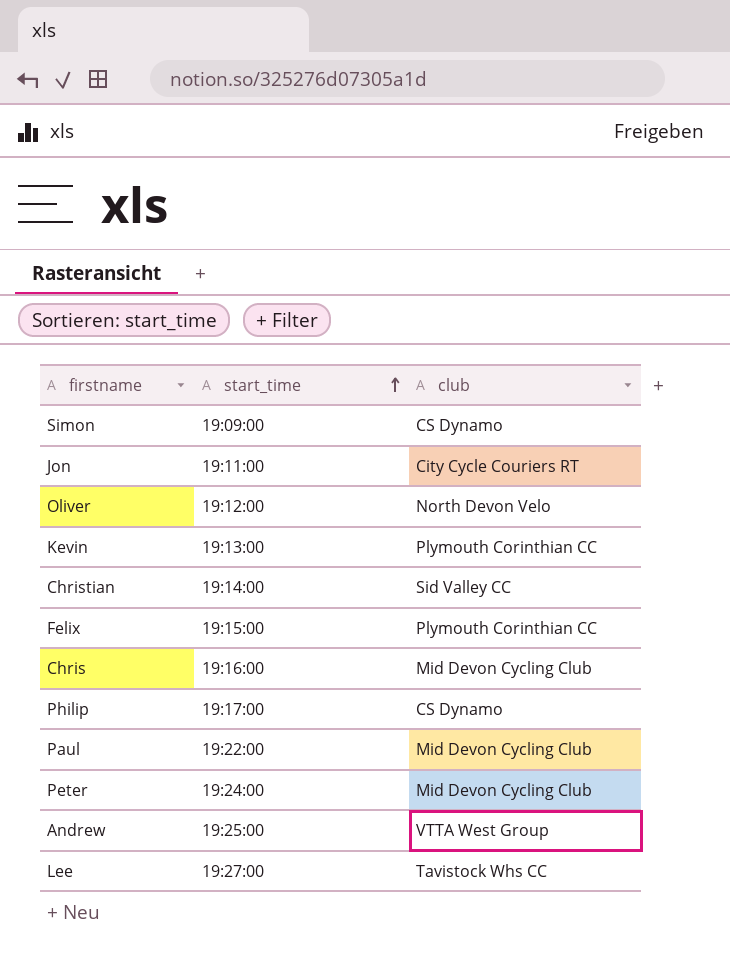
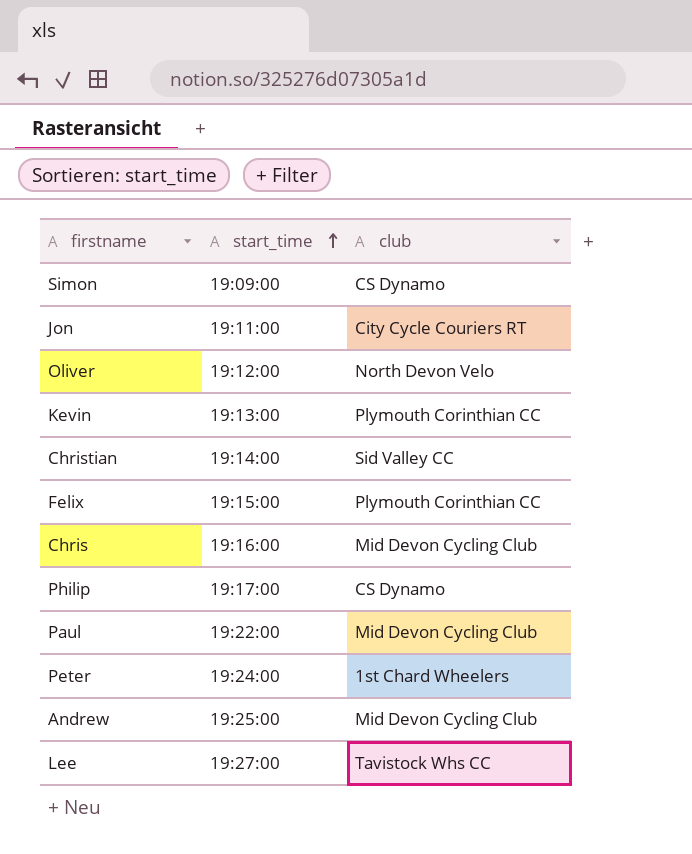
Peter | club: Mid Devon Cycling Club -> 1st Chard Wheelers
Andrew | club: VTTA West Group -> Mid Devon Cycling Club

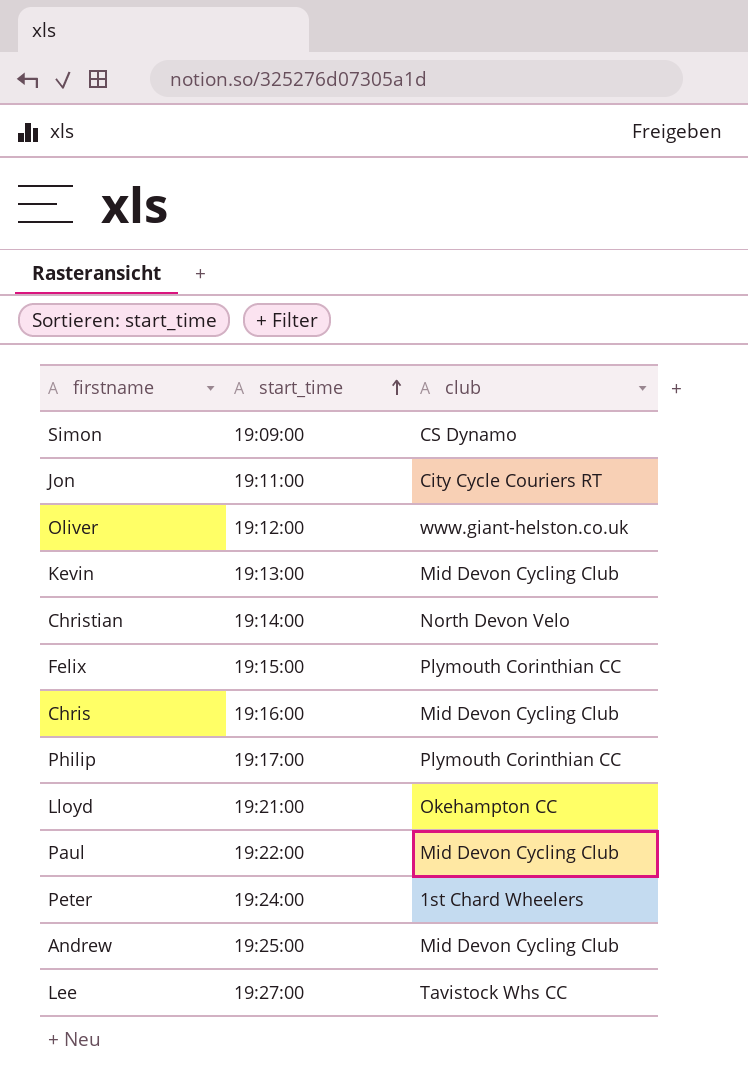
Oliver | club: North Devon Velo -> www.giant-helston.co.uk
Kevin | club: Plymouth Corinthian CC -> Mid Devon Cycling Club
Christian | club: Sid Valley CC -> North Devon Velo
Philip | club: CS Dynamo -> Plymouth Corinthian CC
row Lloyd: none -> 19:21:00 | Okehampton CC

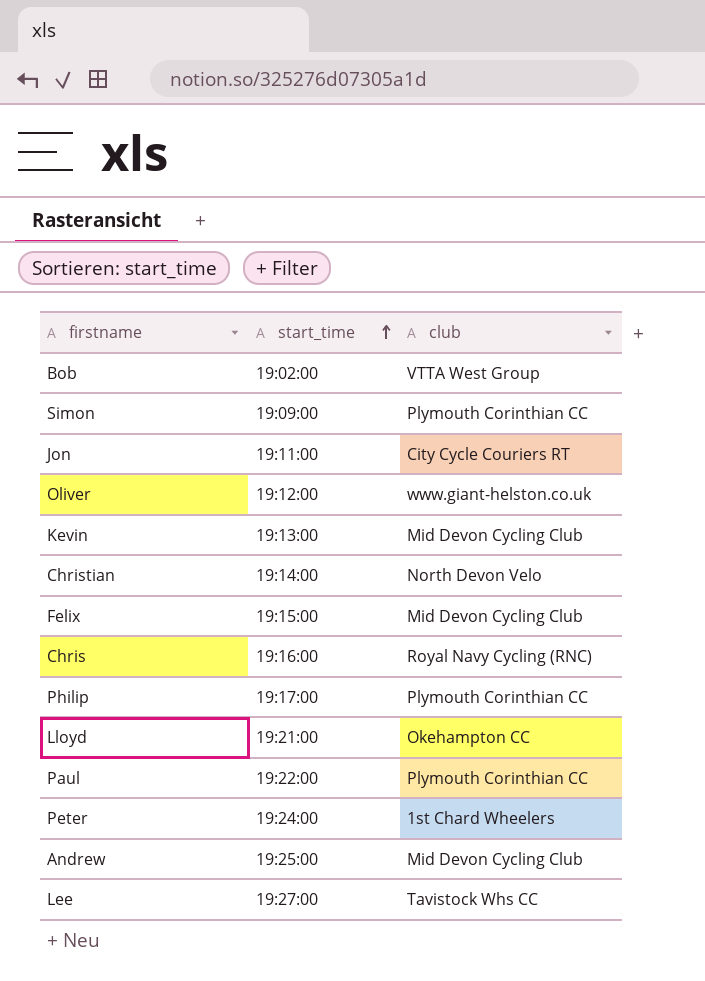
row Bob: none -> 19:02:00 | VTTA West Group
Simon | club: CS Dynamo -> Plymouth Corinthian CC
Felix | club: Plymouth Corinthian CC -> Mid Devon Cycling Club
Chris | club: Mid Devon Cycling Club -> Royal Navy Cycling (RNC)
Paul | club: Mid Devon Cycling Club -> Plymouth Corinthian CC

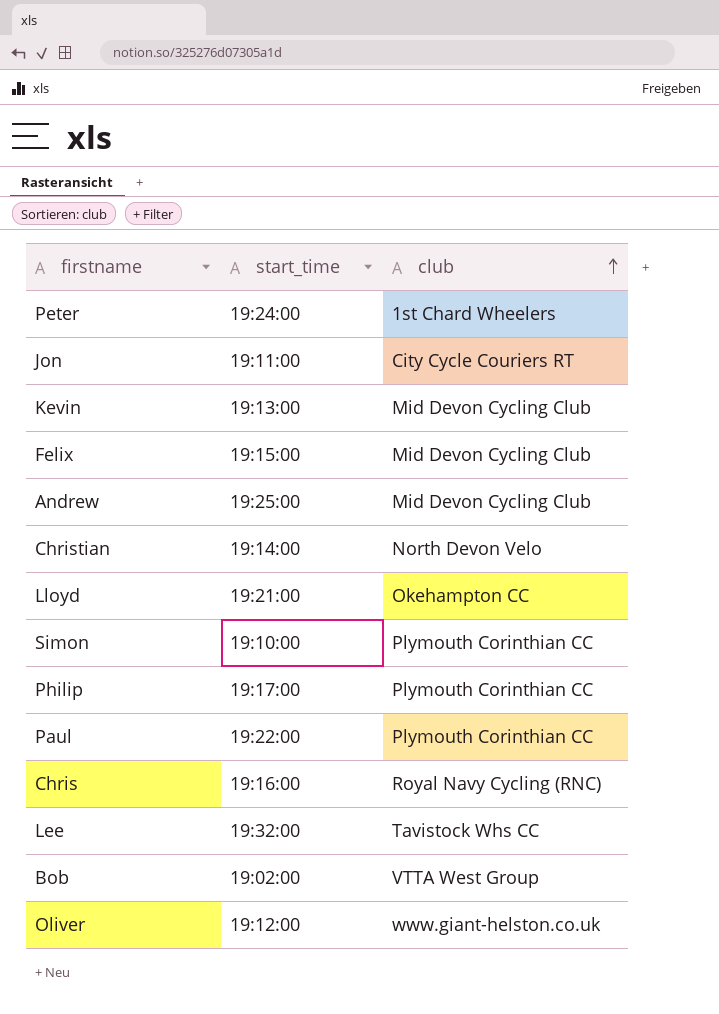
row order: start_time ascending -> club ascending
Simon | start_time: 19:09:00 -> 19:10:00
Lee | start_time: 19:27:00 -> 19:32:00

